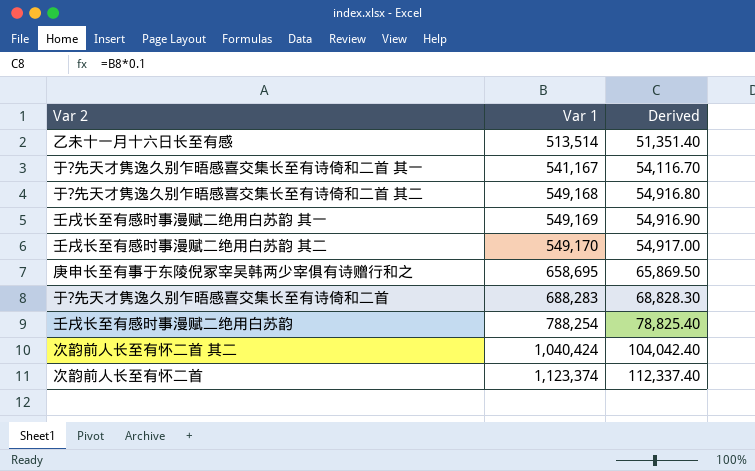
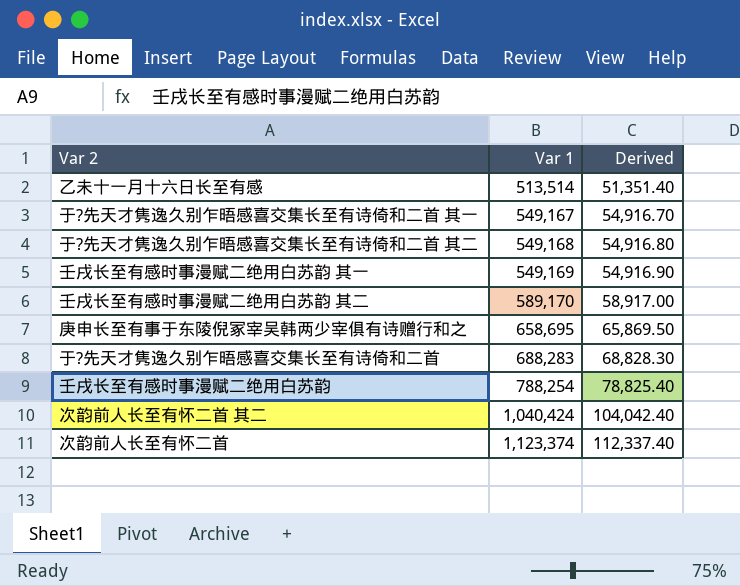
于?先天才隽逸久别乍晤感喜交集长至有诗倚和二首 其一 | Var 1: 541,167 -> 549,167
于?先天才隽逸久别乍晤感喜交集长至有诗倚和二首 其一 | Derived: 54,116.70 -> 54,916.70
壬戌长至有感时事漫赋二绝用白苏韵 其二 | Var 1: 549,170 -> 589,170
壬戌长至有感时事漫赋二绝用白苏韵 其二 | Derived: 54,917.00 -> 58,917.00

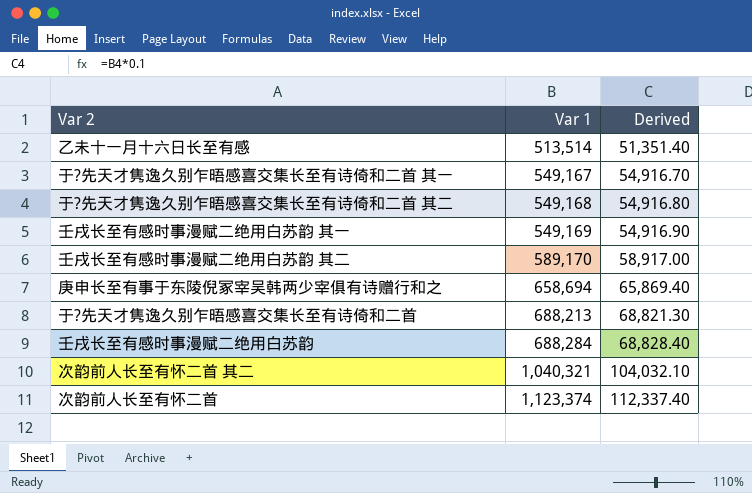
庚申长至有事于东陵倪冢宰吴韩两少宰俱有诗赠行和之 | Var 1: 658,695 -> 658,694
庚申长至有事于东陵倪冢宰吴韩两少宰俱有诗赠行和之 | Derived: 65,869.50 -> 65,869.40
于?先天才隽逸久别乍晤感喜交集长至有诗倚和二首 | Var 1: 688,283 -> 688,213
于?先天才隽逸久别乍晤感喜交集长至有诗倚和二首 | Derived: 68,828.30 -> 68,821.30
壬戌长至有感时事漫赋二绝用白苏韵 | Var 1: 788,254 -> 688,284
壬戌长至有感时事漫赋二绝用白苏韵 | Derived: 78,825.40 -> 68,828.40
次韵前人长至有怀二首 其二 | Var 1: 1,040,424 -> 1,040,321
次韵前人长至有怀二首 其二 | Derived: 104,042.40 -> 104,032.10

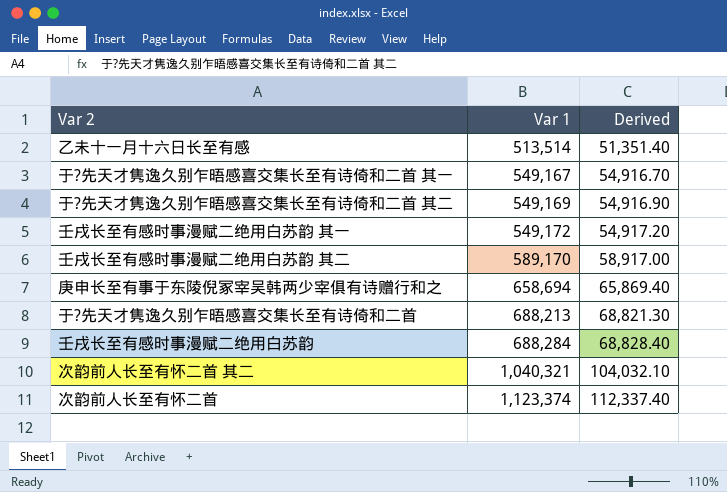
于?先天才隽逸久别乍晤感喜交集长至有诗倚和二首 其二 | Var 1: 549,168 -> 549,169
于?先天才隽逸久别乍晤感喜交集长至有诗倚和二首 其二 | Derived: 54,916.80 -> 54,916.90
壬戌长至有感时事漫赋二绝用白苏韵 其一 | Var 1: 549,169 -> 549,172
壬戌长至有感时事漫赋二绝用白苏韵 其一 | Derived: 54,916.90 -> 54,917.20

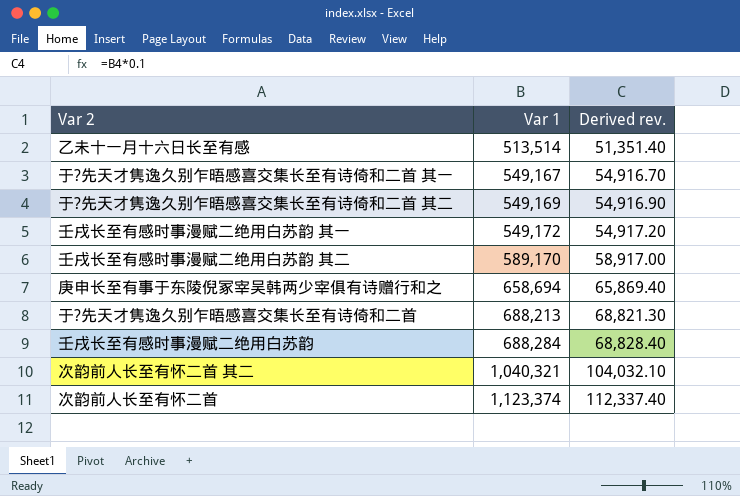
column name: Derived -> Derived rev.

